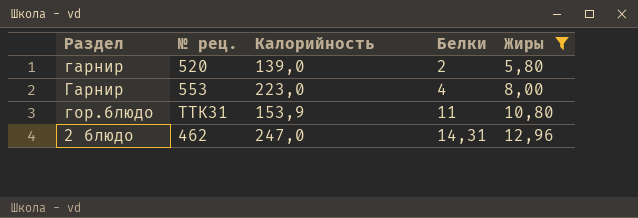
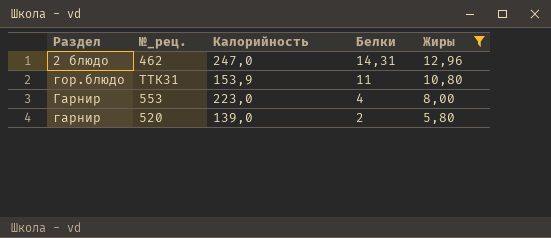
row order: Белки ascending -> Белки descending
column name: № рец. -> №_рец.

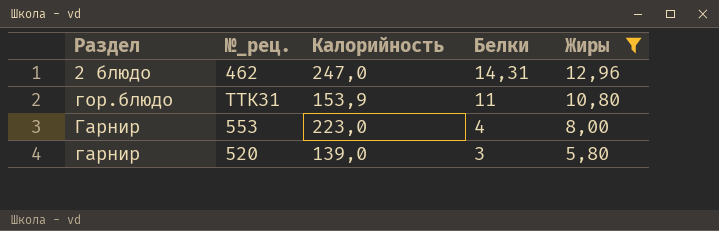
гарнир | Белки: 2 -> 3

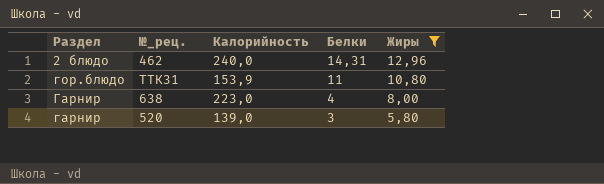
2 блюдо | Калорийность: 247,0 -> 240,0
Гарнир | №_рец.: 553 -> 638

